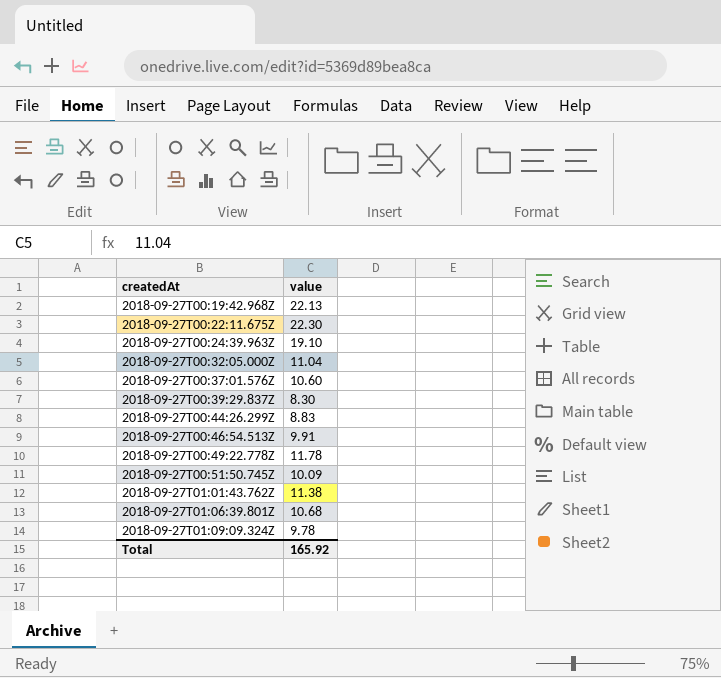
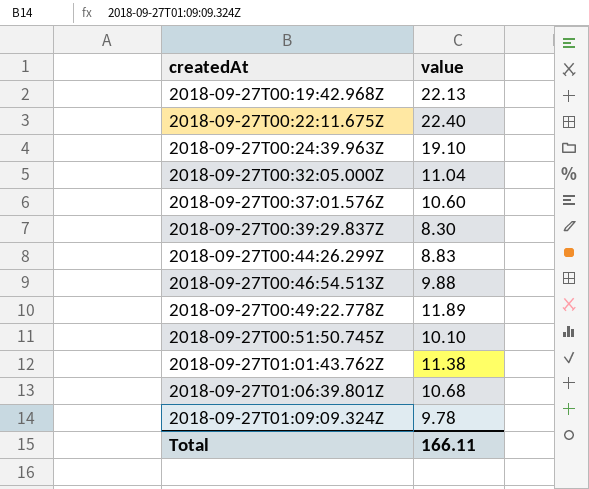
2018-09-27T00:22:11.675Z | value: 22.30 -> 22.40
2018-09-27T00:46:54.513Z | value: 9.91 -> 9.88
2018-09-27T00:49:22.778Z | value: 11.78 -> 11.89
2018-09-27T00:51:50.745Z | value: 10.09 -> 10.10
Total | value: 165.92 -> 166.11

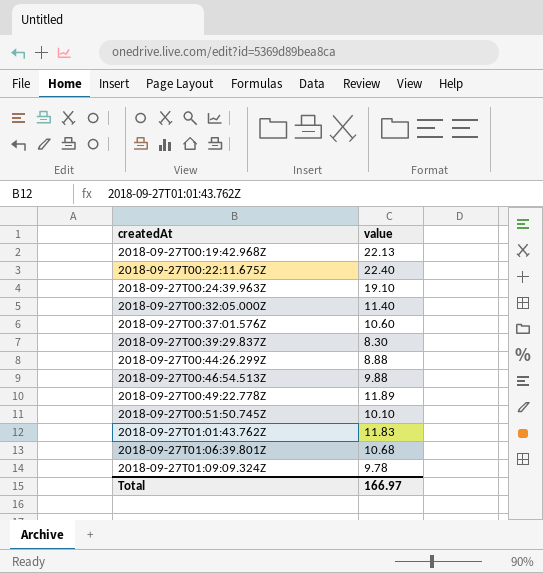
2018-09-27T00:32:05.000Z | value: 11.04 -> 11.40
2018-09-27T00:44:26.299Z | value: 8.83 -> 8.88
2018-09-27T01:01:43.762Z | value: 11.38 -> 11.83
Total | value: 166.11 -> 166.97

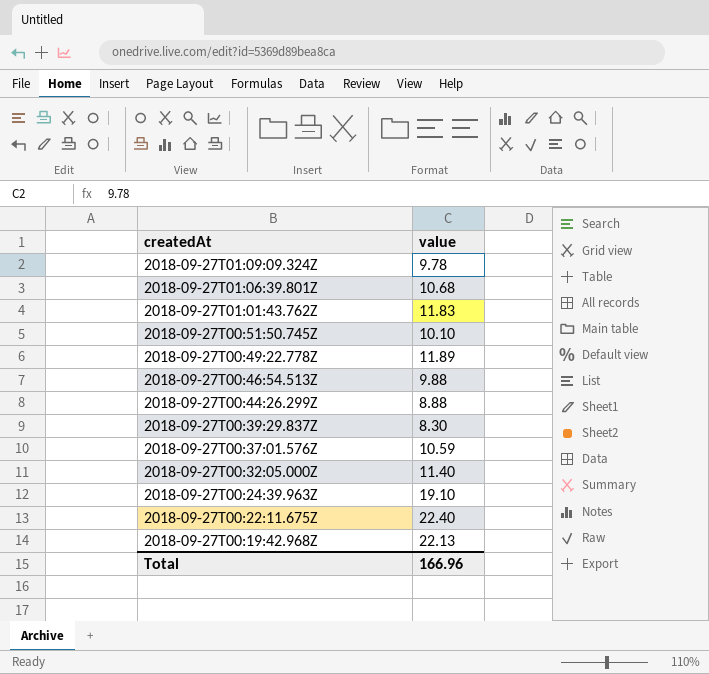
row order: createdAt ascending -> createdAt descending
2018-09-27T00:37:01.576Z | value: 10.60 -> 10.59
Total | value: 166.97 -> 166.96

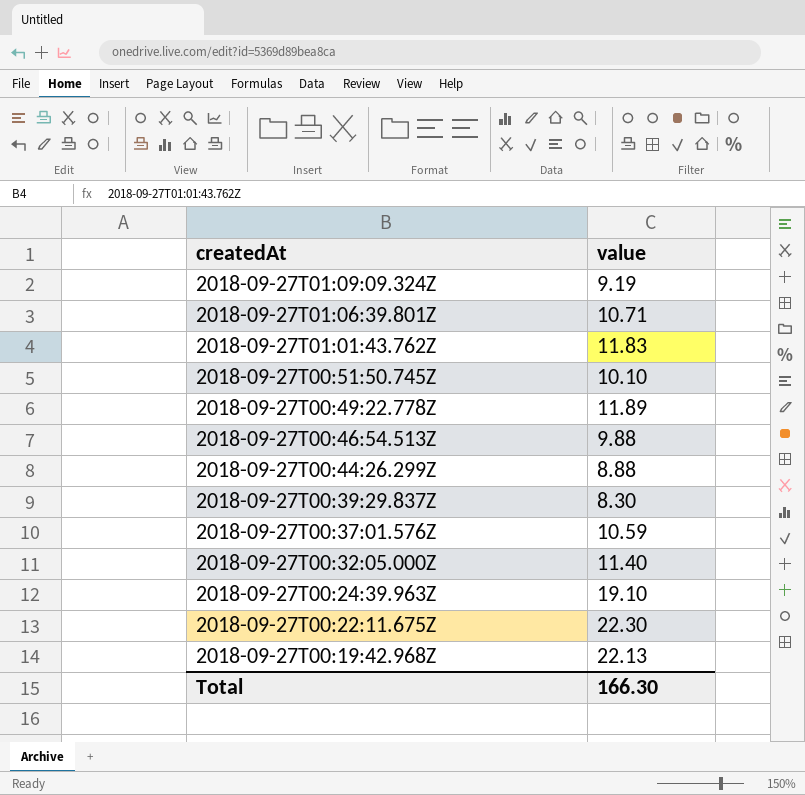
2018-09-27T01:09:09.324Z | value: 9.78 -> 9.19
2018-09-27T01:06:39.801Z | value: 10.68 -> 10.71
2018-09-27T00:22:11.675Z | value: 22.40 -> 22.30
Total | value: 166.96 -> 166.30

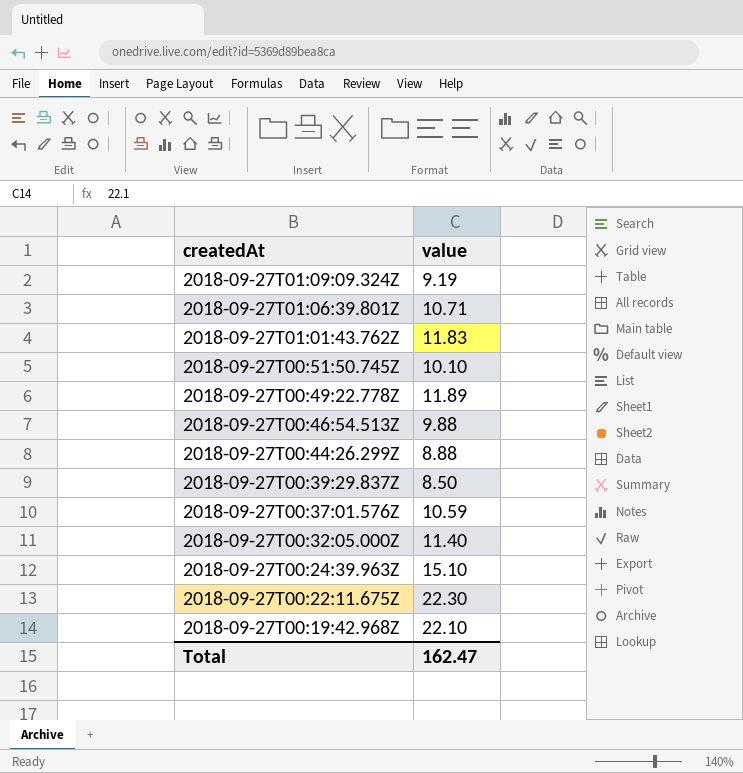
2018-09-27T00:39:29.837Z | value: 8.30 -> 8.50
2018-09-27T00:24:39.963Z | value: 19.10 -> 15.10
2018-09-27T00:19:42.968Z | value: 22.13 -> 22.10
Total | value: 166.30 -> 162.47

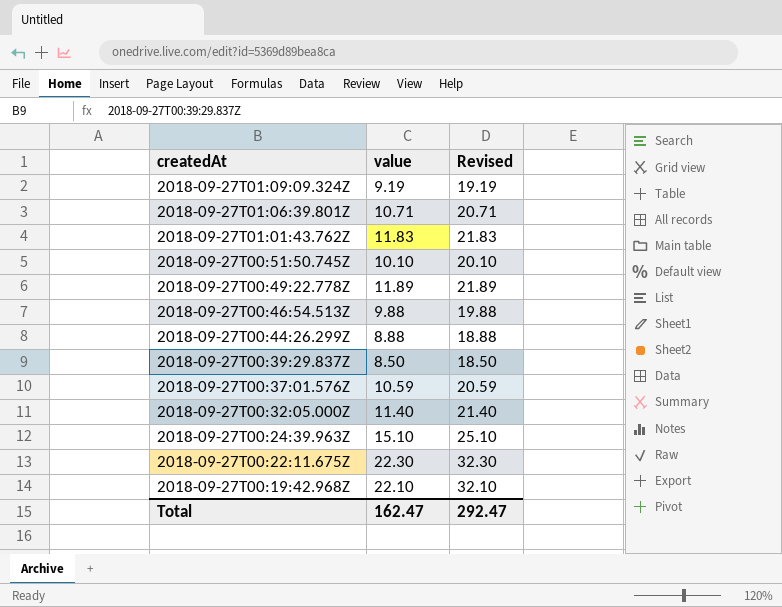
column Revised | formula: none -> [value] + 10

